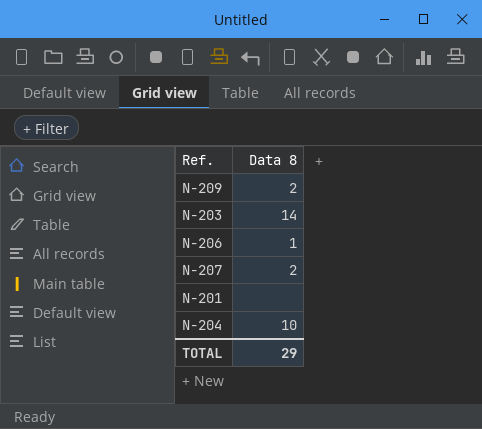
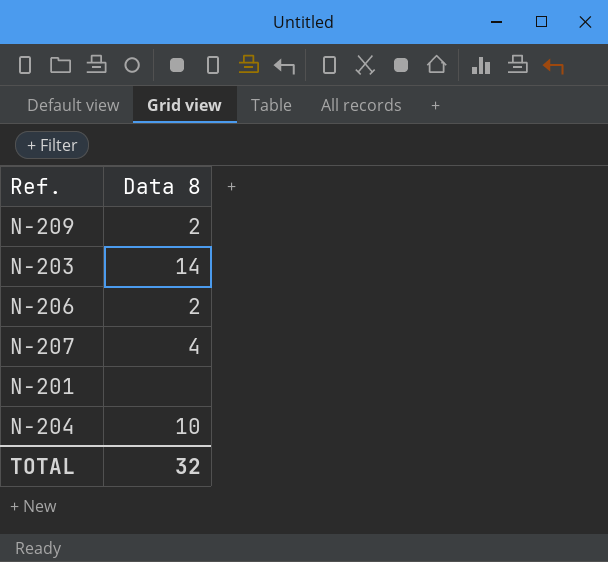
N-206 | Data 8: 1 -> 2
N-207 | Data 8: 2 -> 4
TOTAL | Data 8: 29 -> 32

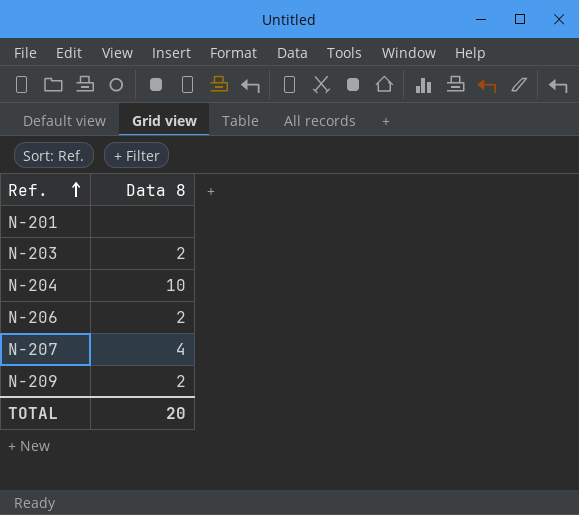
row order: none -> Ref. ascending
N-203 | Data 8: 14 -> 2
TOTAL | Data 8: 32 -> 20

